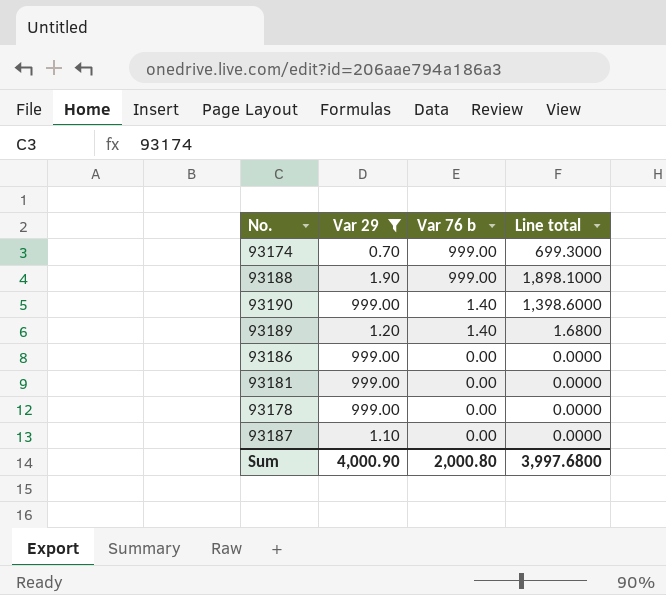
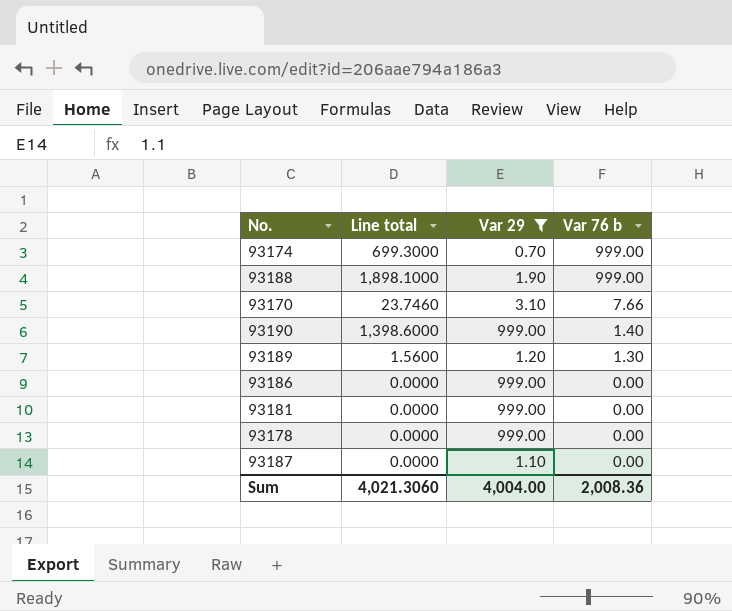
column Line total | position: 4 -> 2
row 93170: none -> 23.7460 | 3.10 | 7.66
93189 | Line total: 1.6800 -> 1.5600
93189 | Var 76 b: 1.40 -> 1.30
Sum | Line total: 3,997.6800 -> 4,021.3060
Sum | Var 29: 4,000.90 -> 4,004.00
Sum | Var 76 b: 2,000.80 -> 2,008.36

